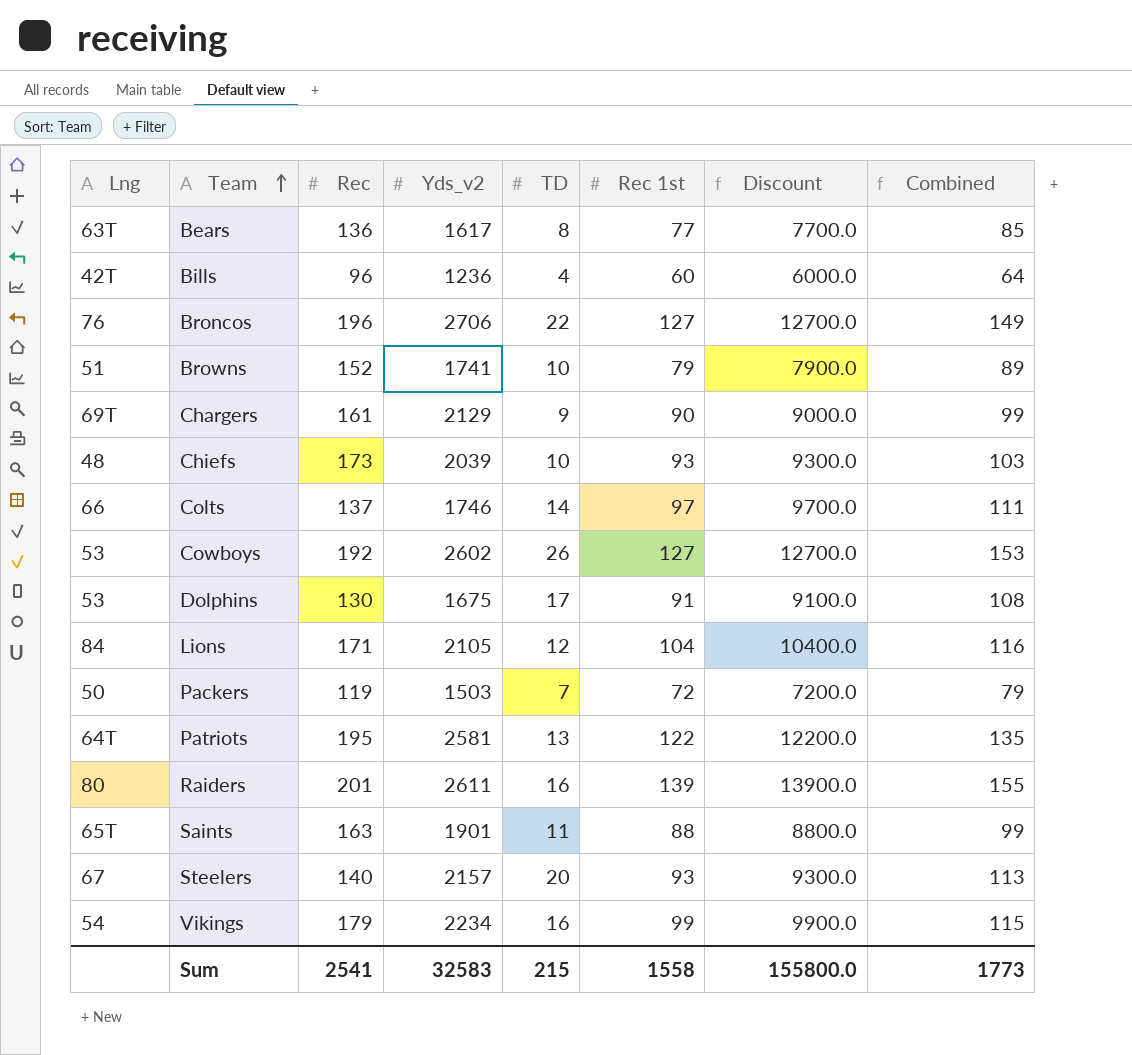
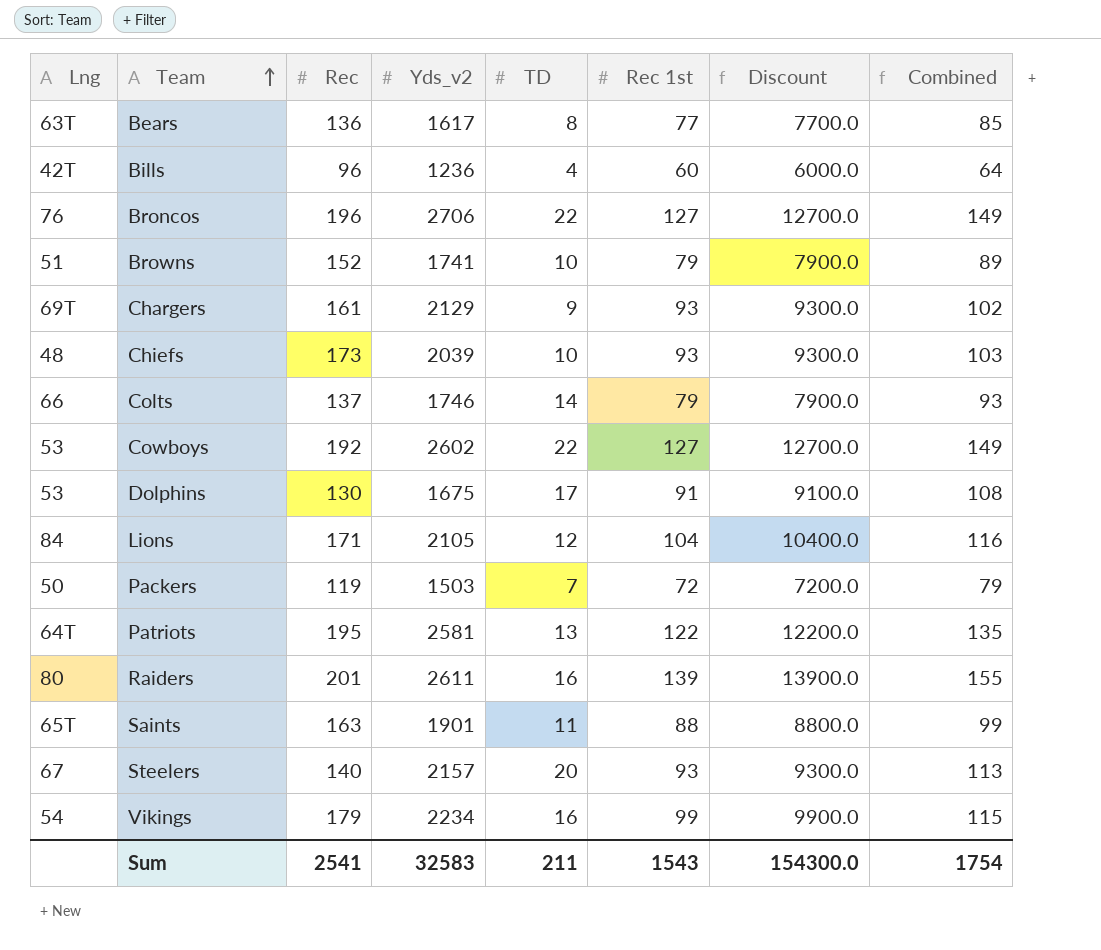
Chargers | Rec 1st: 90 -> 93
Chargers | Discount: 9000.0 -> 9300.0
Chargers | Combined: 99 -> 102
Colts | Rec 1st: 97 -> 79
Colts | Discount: 9700.0 -> 7900.0
Colts | Combined: 111 -> 93
Cowboys | TD: 26 -> 22
Cowboys | Combined: 153 -> 149
Sum | TD: 215 -> 211
Sum | Rec 1st: 1558 -> 1543
Sum | Discount: 155800.0 -> 154300.0
Sum | Combined: 1773 -> 1754

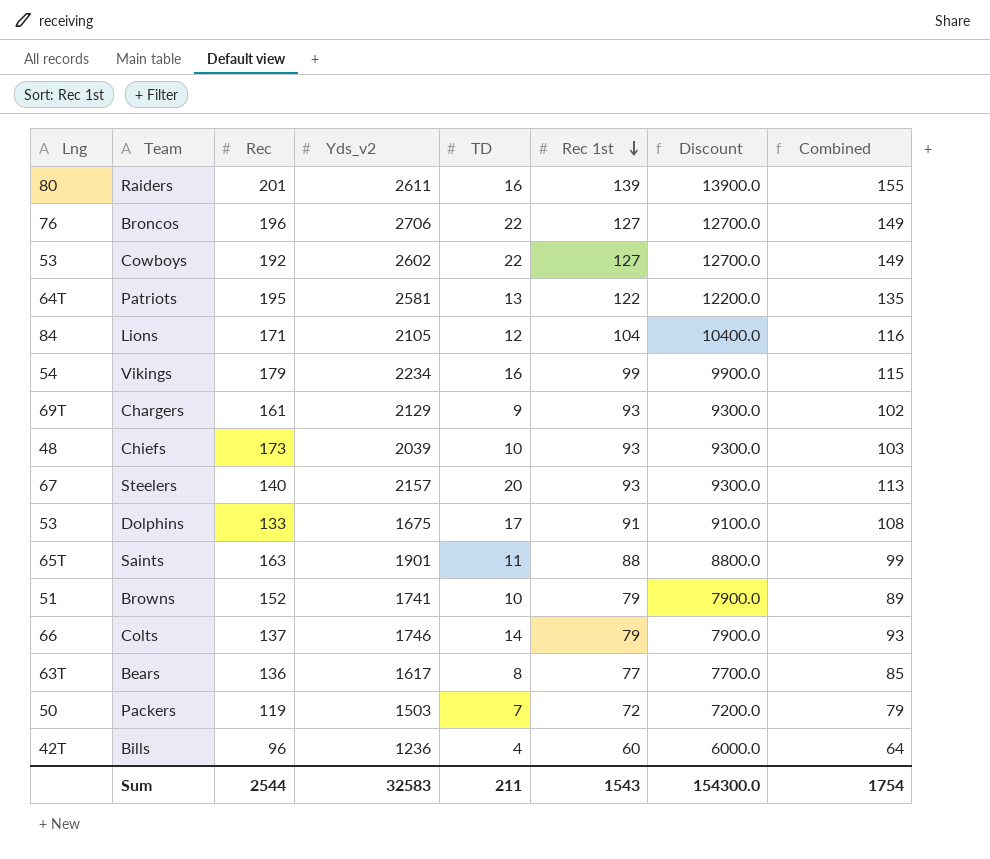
row order: Team ascending -> Rec 1st descending
Dolphins | Rec: 130 -> 133
Sum | Rec: 2541 -> 2544

